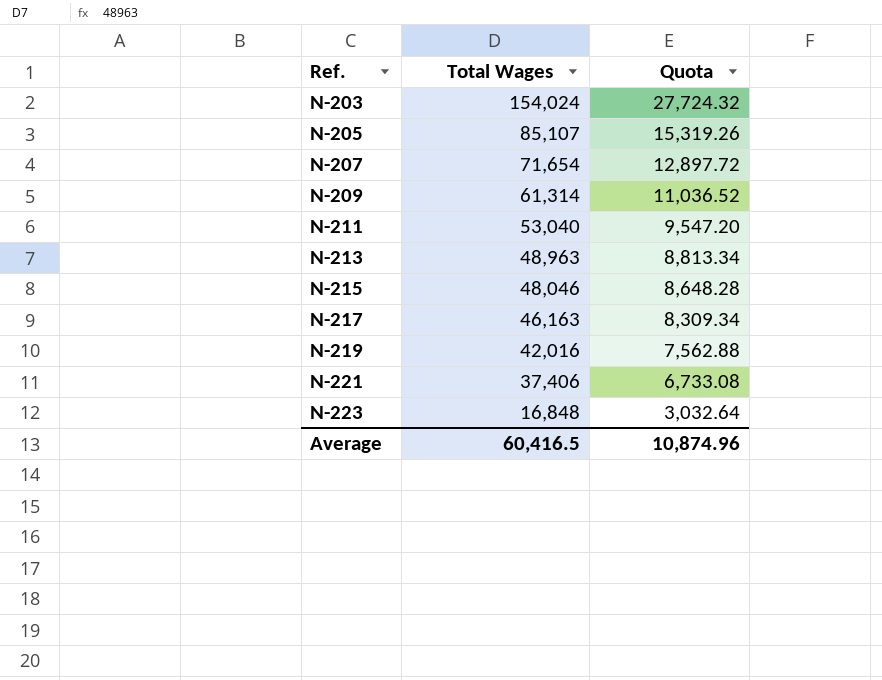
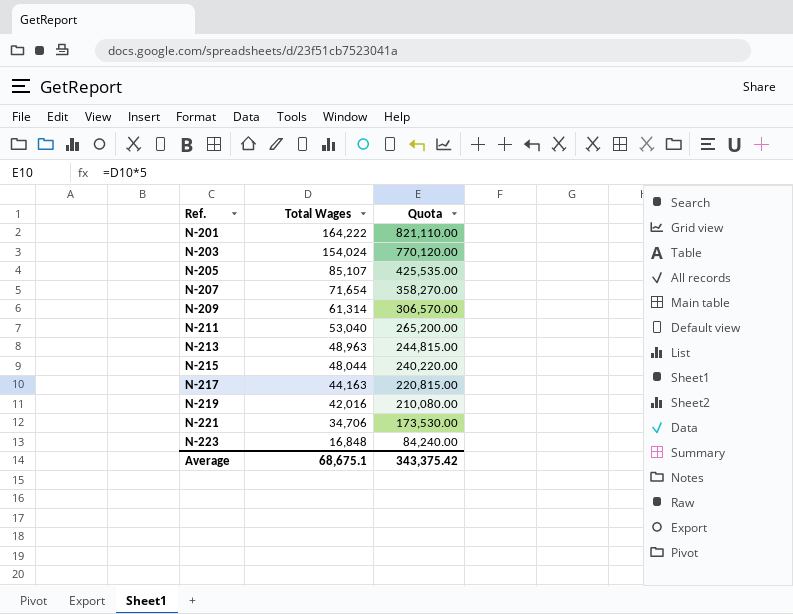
column Quota | formula: [Total Wages] * 0.18 -> [Total Wages] * 5
row N-201: none -> 164,222 | 821,110.00
N-215 | Total Wages: 48,046 -> 48,044
N-217 | Total Wages: 46,163 -> 44,163
N-221 | Total Wages: 37,406 -> 34,706
Average | Total Wages: 60,416.5 -> 68,675.1
Average | Quota: 10,874.96 -> 343,375.42

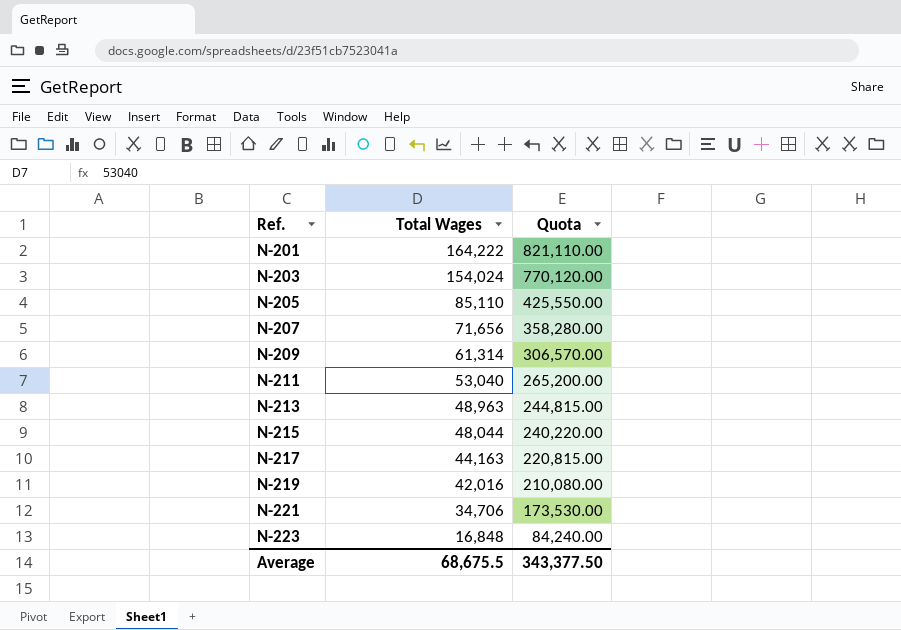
N-205 | Total Wages: 85,107 -> 85,110
N-205 | Quota: 425,535.00 -> 425,550.00
N-207 | Total Wages: 71,654 -> 71,656
N-207 | Quota: 358,270.00 -> 358,280.00
Average | Total Wages: 68,675.1 -> 68,675.5
Average | Quota: 343,375.42 -> 343,377.50

